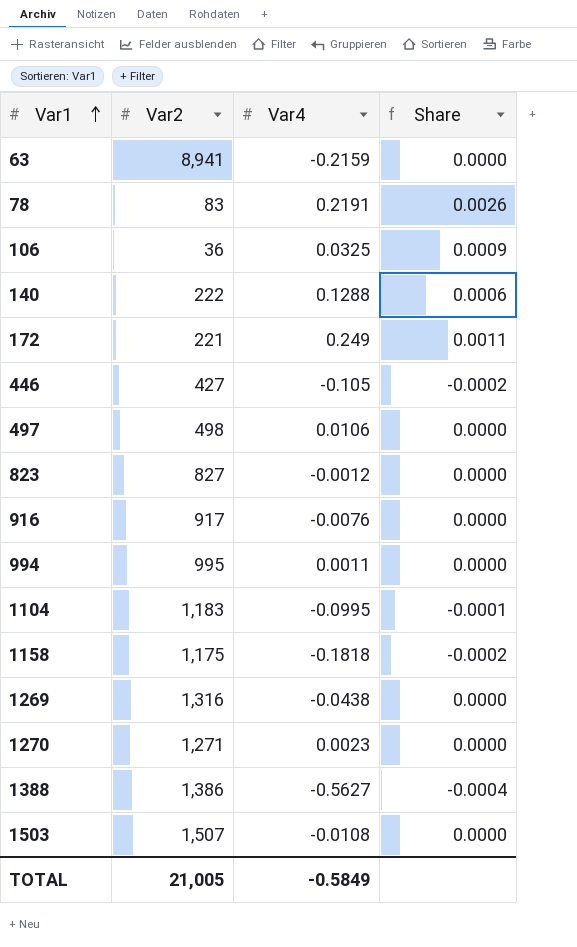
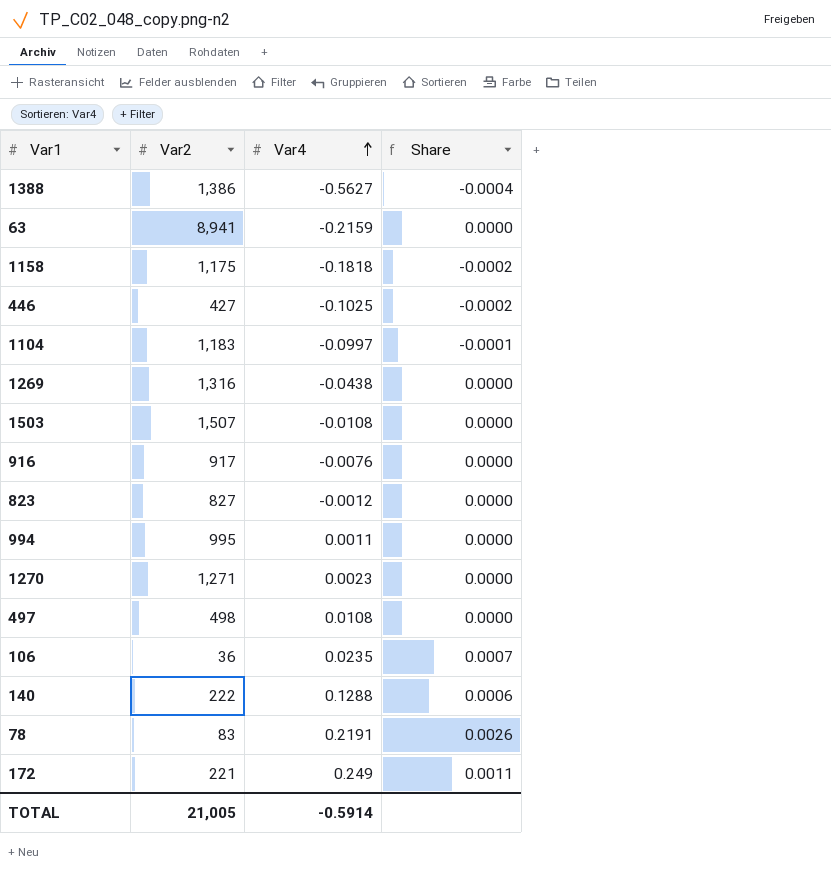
row order: Var1 ascending -> Var4 ascending
446 | Var4: -0.105 -> -0.1025
1104 | Var4: -0.0995 -> -0.0997
497 | Var4: 0.0106 -> 0.0108
106 | Var4: 0.0325 -> 0.0235
106 | Share: 0.0009 -> 0.0007
TOTAL | Var4: -0.5849 -> -0.5914

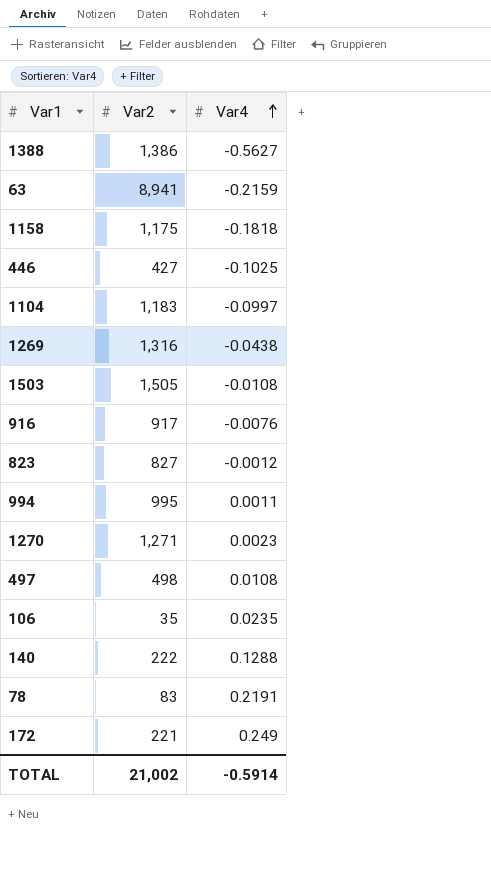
column Share | formula: [Var4] / [Var2] -> none
1503 | Var2: 1,507 -> 1,505
106 | Var2: 36 -> 35
TOTAL | Var2: 21,005 -> 21,002

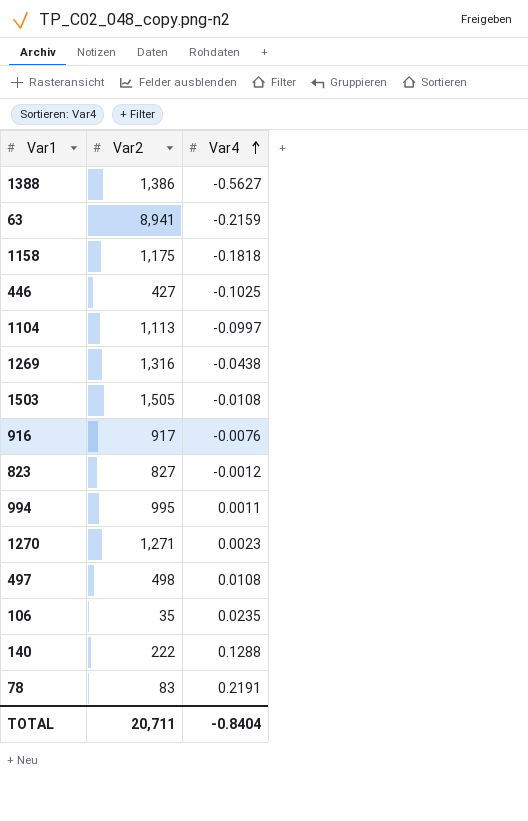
row 172: 221 | 0.249 -> none
1104 | Var2: 1,183 -> 1,113
TOTAL | Var2: 21,002 -> 20,711
TOTAL | Var4: -0.5914 -> -0.8404

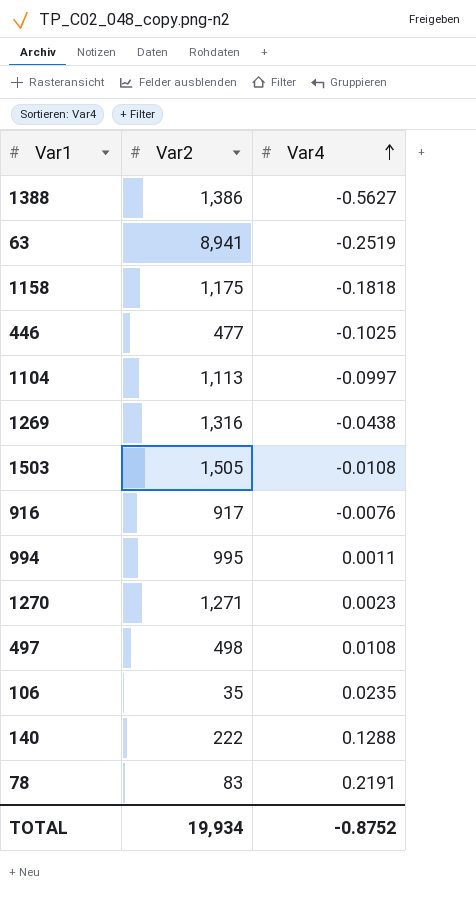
row 823: 827 | -0.0012 -> none
63 | Var4: -0.2159 -> -0.2519
446 | Var2: 427 -> 477
TOTAL | Var2: 20,711 -> 19,934
TOTAL | Var4: -0.8404 -> -0.8752

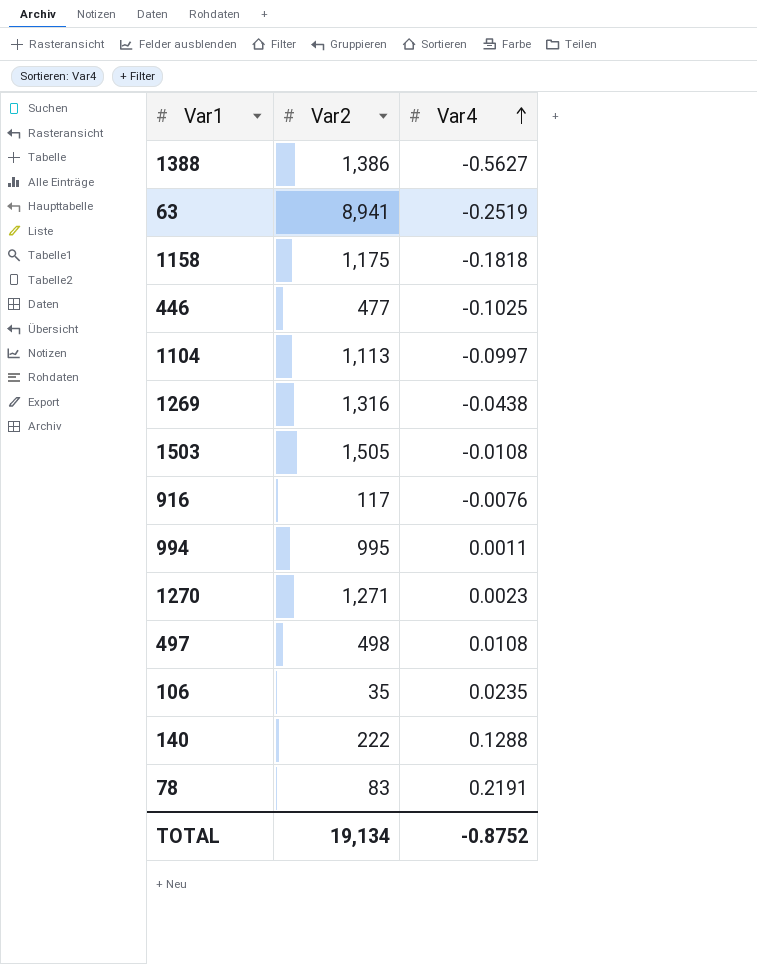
916 | Var2: 917 -> 117
TOTAL | Var2: 19,934 -> 19,134

